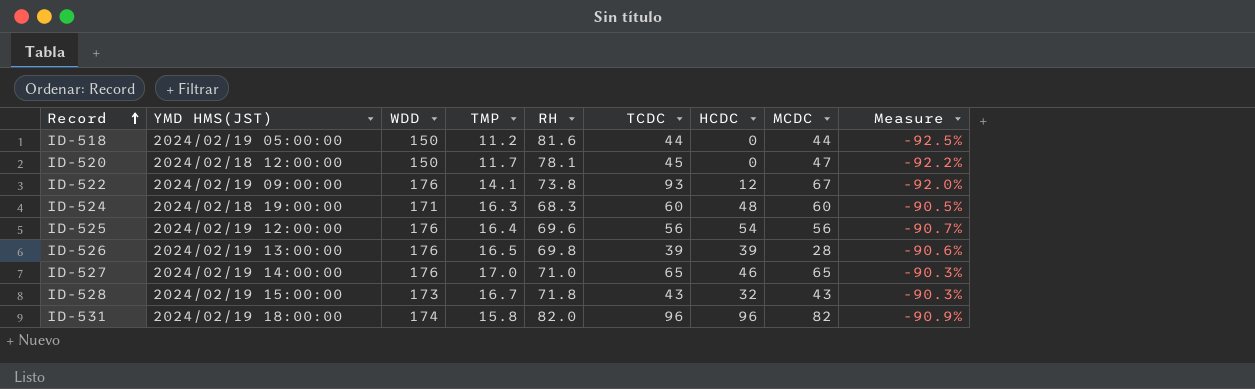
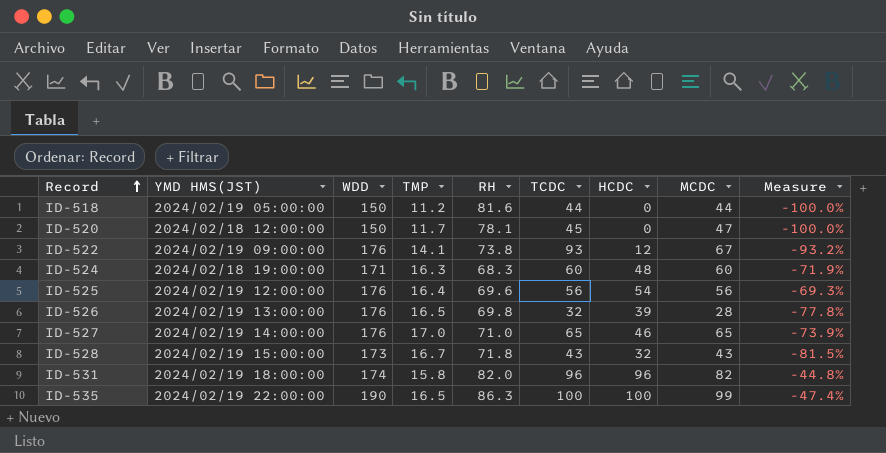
column Measure | formula: ([TMP] - [WDD]) / [WDD] -> ([HCDC] - [WDD]) / [WDD]
ID-526 | TCDC: 39 -> 32
row ID-535: none -> 2024/02/19 22:00:00 | 190 | 16.5 | 86.3 | 100 | 100 | 99 | -47.4%

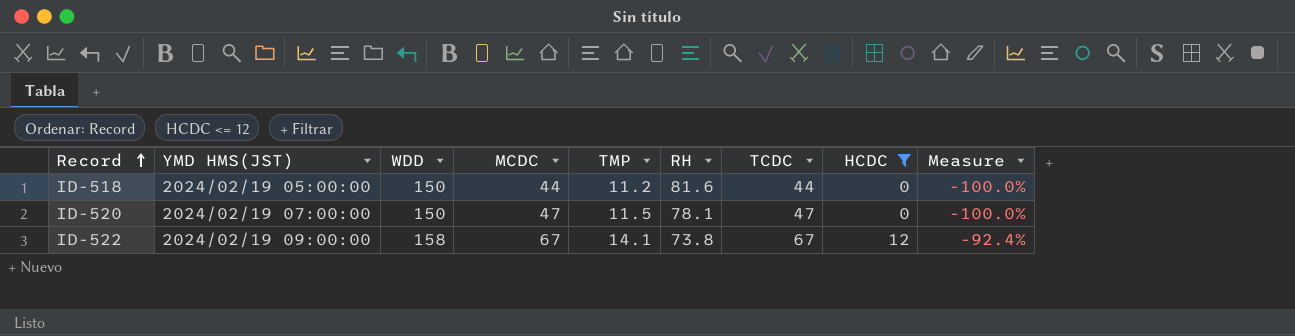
filter: none -> HCDC <= 12
column MCDC | position: 8 -> 4
ID-520 | YMD HMS(JST): 2024/02/18 12:00:00 -> 2024/02/19 07:00:00
ID-520 | TMP: 11.7 -> 11.5
ID-520 | TCDC: 45 -> 47
ID-522 | WDD: 176 -> 158
ID-522 | TCDC: 93 -> 67
ID-522 | Measure: -93.2% -> -92.4%

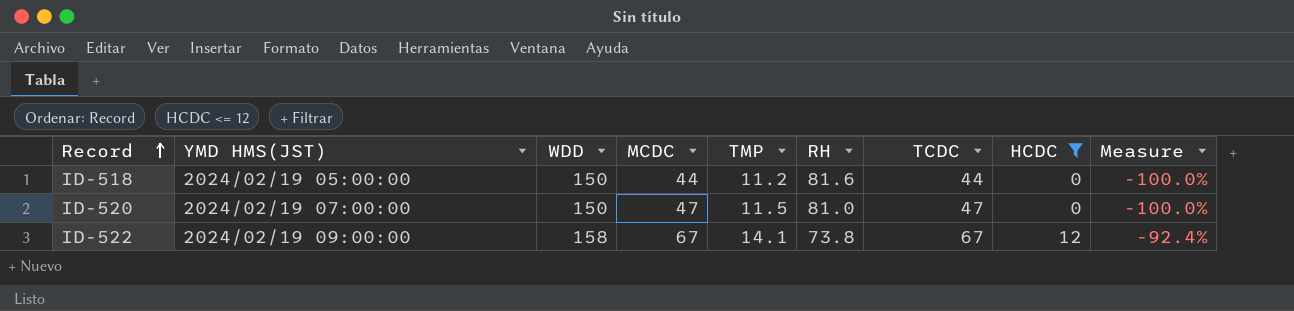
ID-520 | RH: 78.1 -> 81.0

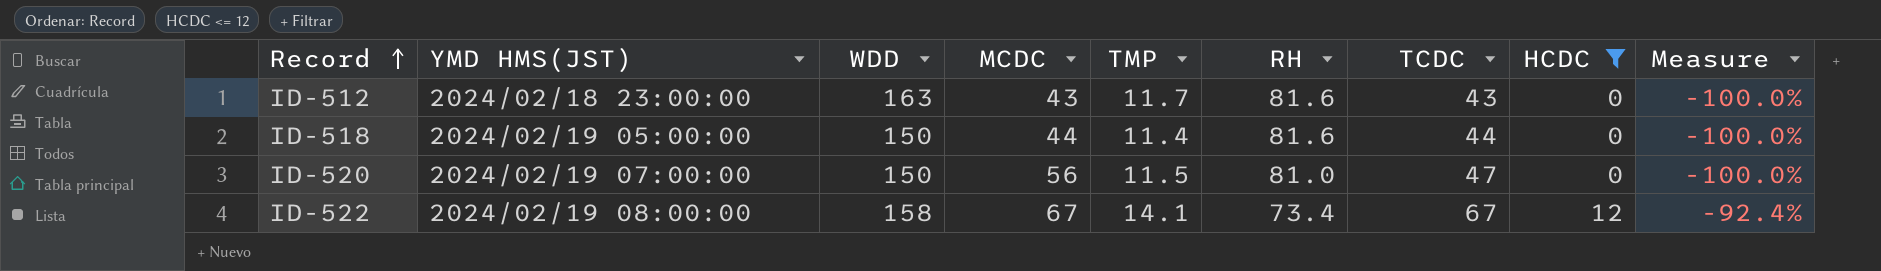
row ID-512: none -> 2024/02/18 23:00:00 | 163 | 43 | 11.7 | 81.6 | 43 | 0 | -100.0%
ID-518 | TMP: 11.2 -> 11.4
ID-520 | MCDC: 47 -> 56
ID-522 | YMD HMS(JST): 2024/02/19 09:00:00 -> 2024/02/19 08:00:00
ID-522 | RH: 73.8 -> 73.4

